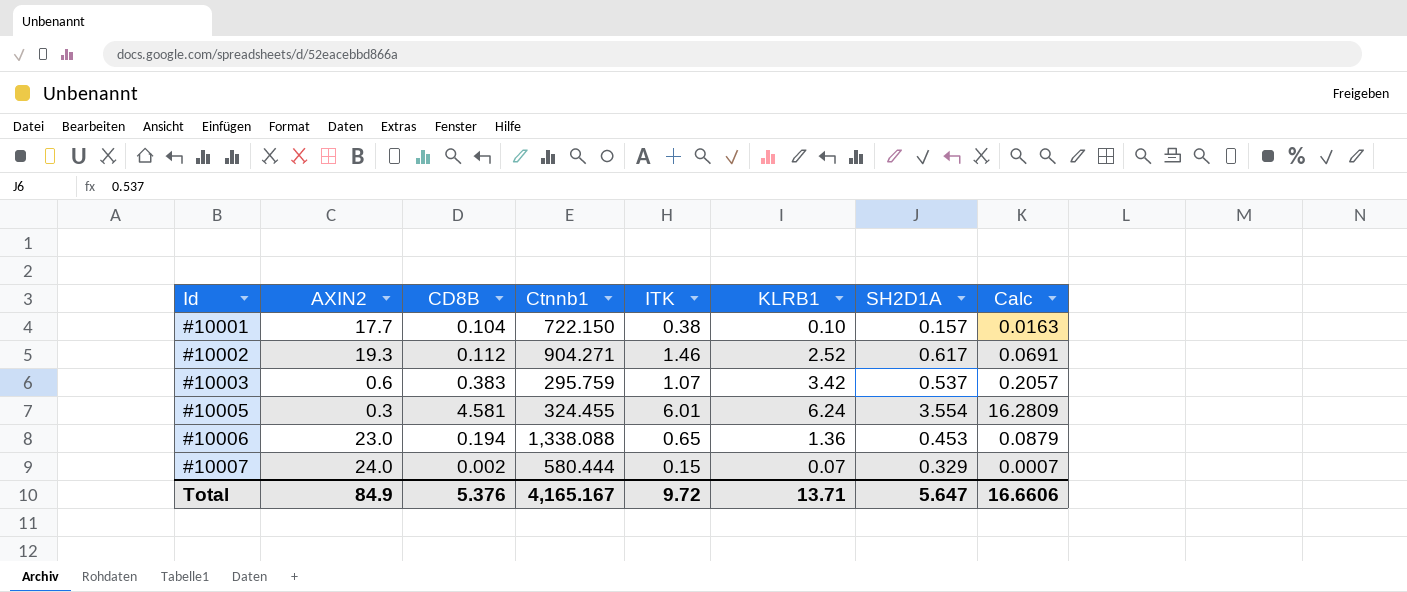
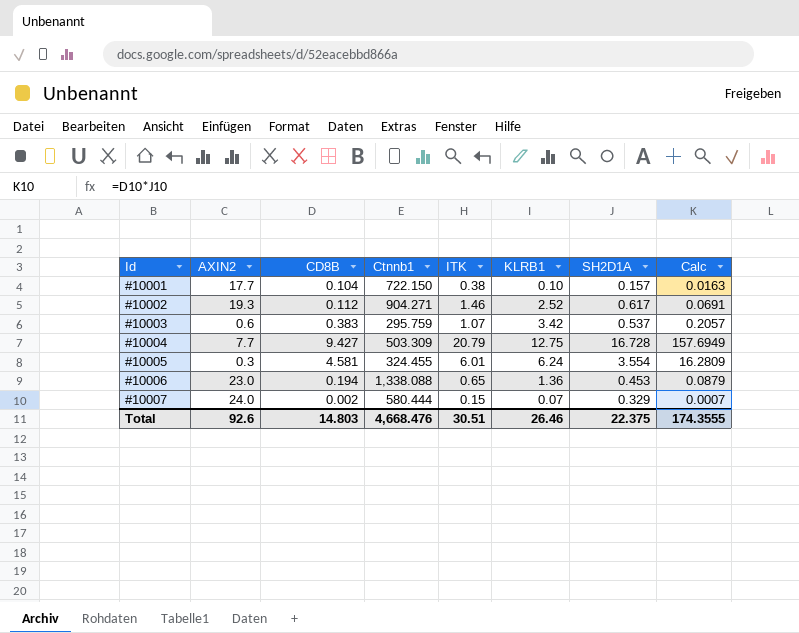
row #10004: none -> 7.7 | 9.427 | 503.309 | 20.79 | 12.75 | 16.728 | 157.6949
Total | AXIN2: 84.9 -> 92.6
Total | CD8B: 5.376 -> 14.803
Total | Ctnnb1: 4,165.167 -> 4,668.476
Total | ITK: 9.72 -> 30.51
Total | KLRB1: 13.71 -> 26.46
Total | SH2D1A: 5.647 -> 22.375
Total | Calc: 16.6606 -> 174.3555

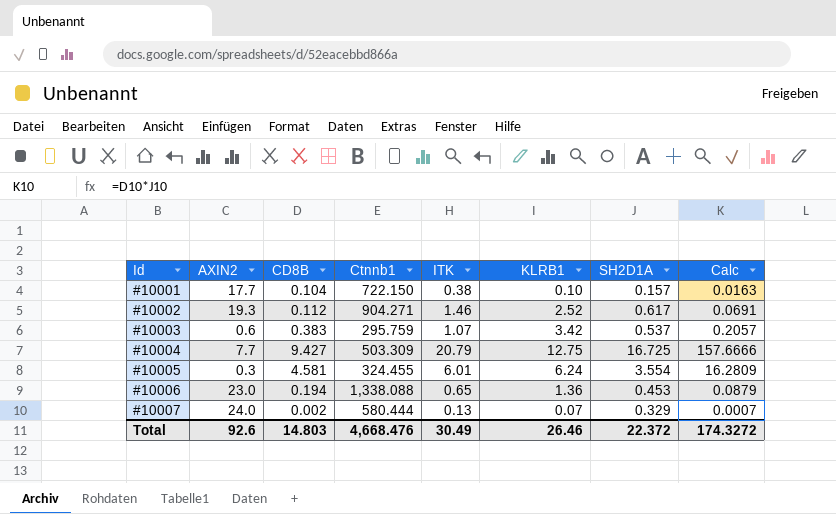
#10004 | SH2D1A: 16.728 -> 16.725
#10004 | Calc: 157.6949 -> 157.6666
#10007 | ITK: 0.15 -> 0.13
Total | ITK: 30.51 -> 30.49
Total | SH2D1A: 22.375 -> 22.372
Total | Calc: 174.3555 -> 174.3272

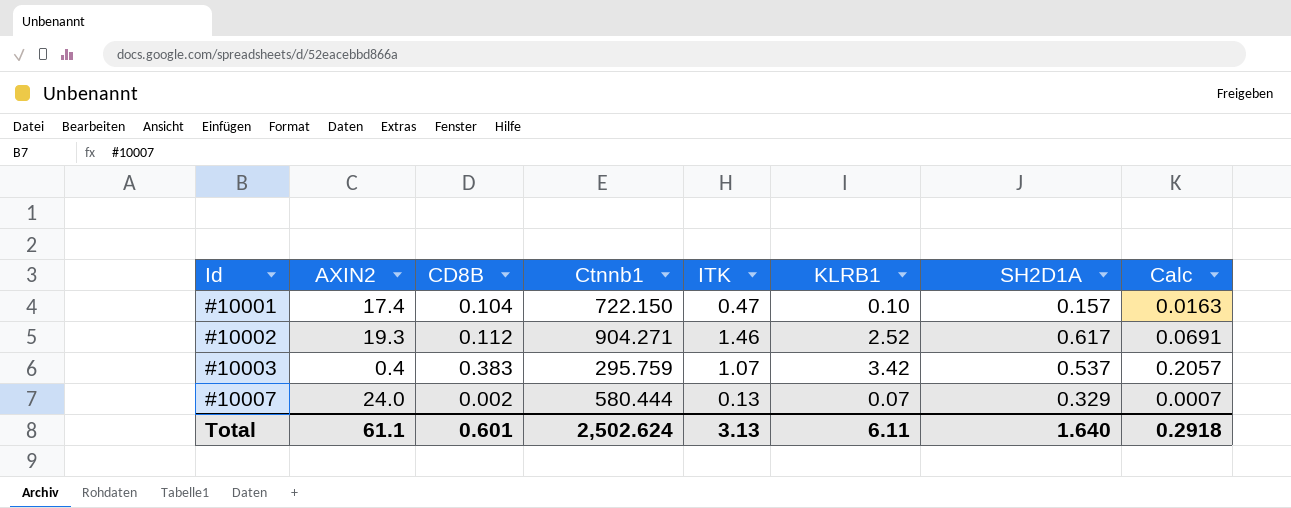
row #10004: 7.7 | 9.427 | 503.309 | 20.79 | 12.75 | 16.725 | 157.6666 -> none
row #10005: 0.3 | 4.581 | 324.455 | 6.01 | 6.24 | 3.554 | 16.2809 -> none
row #10006: 23.0 | 0.194 | 1,338.088 | 0.65 | 1.36 | 0.453 | 0.0879 -> none
#10001 | AXIN2: 17.7 -> 17.4
#10001 | ITK: 0.38 -> 0.47
#10003 | AXIN2: 0.6 -> 0.4
Total | AXIN2: 92.6 -> 61.1
Total | CD8B: 14.803 -> 0.601
Total | Ctnnb1: 4,668.476 -> 2,502.624
Total | ITK: 30.49 -> 3.13
Total | KLRB1: 26.46 -> 6.11
Total | SH2D1A: 22.372 -> 1.640
Total | Calc: 174.3272 -> 0.2918

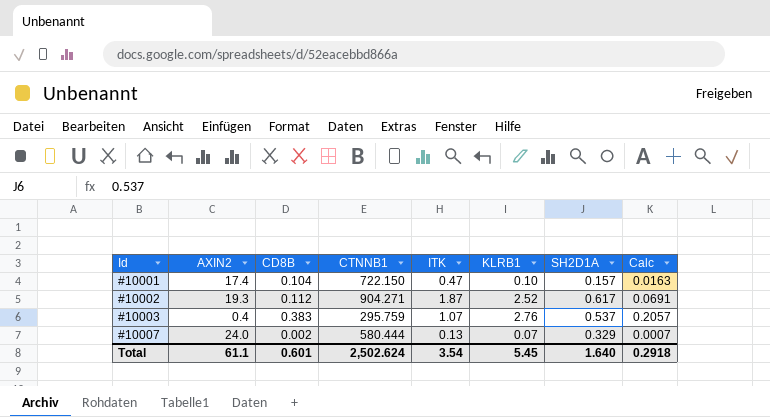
column name: Ctnnb1 -> CTNNB1
#10002 | ITK: 1.46 -> 1.87
#10003 | KLRB1: 3.42 -> 2.76
Total | ITK: 3.13 -> 3.54
Total | KLRB1: 6.11 -> 5.45

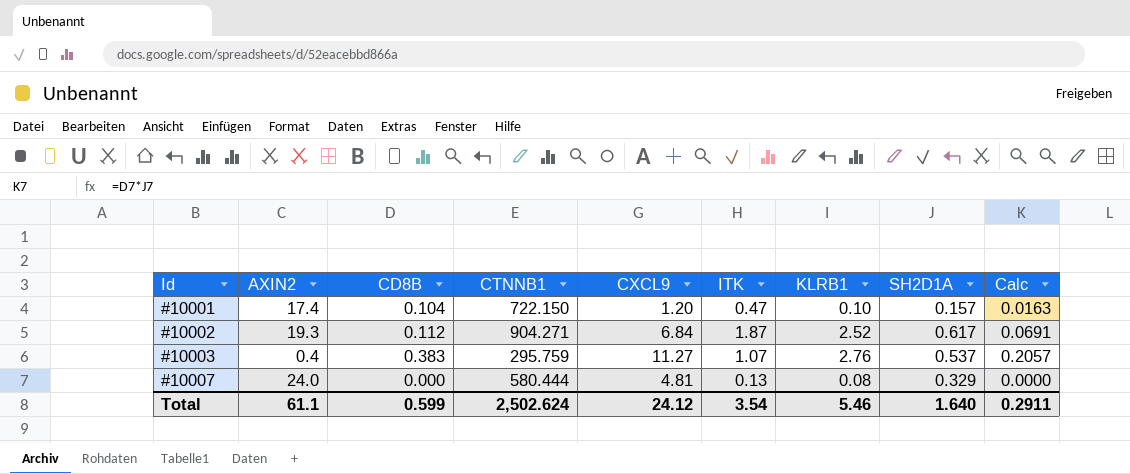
column CXCL9 | position: none -> 5
#10007 | CD8B: 0.002 -> 0.000
#10007 | KLRB1: 0.07 -> 0.08
#10007 | Calc: 0.0007 -> 0.0000
Total | CD8B: 0.601 -> 0.599
Total | KLRB1: 5.45 -> 5.46
Total | Calc: 0.2918 -> 0.2911

